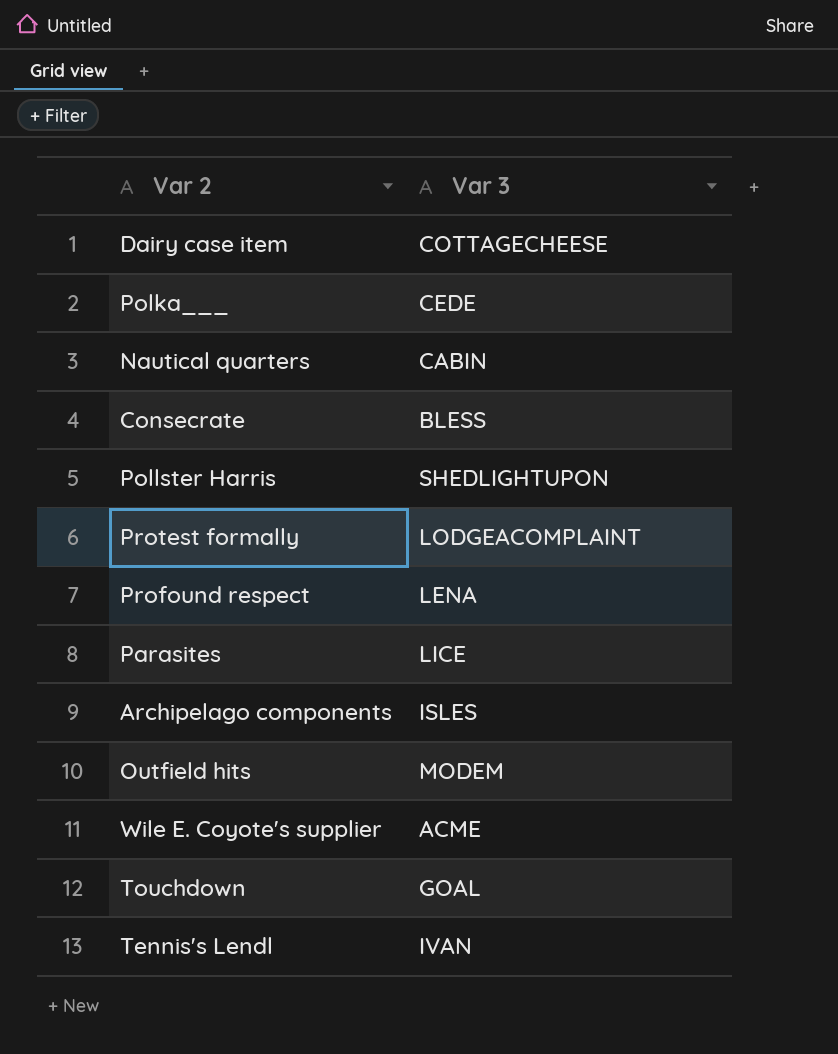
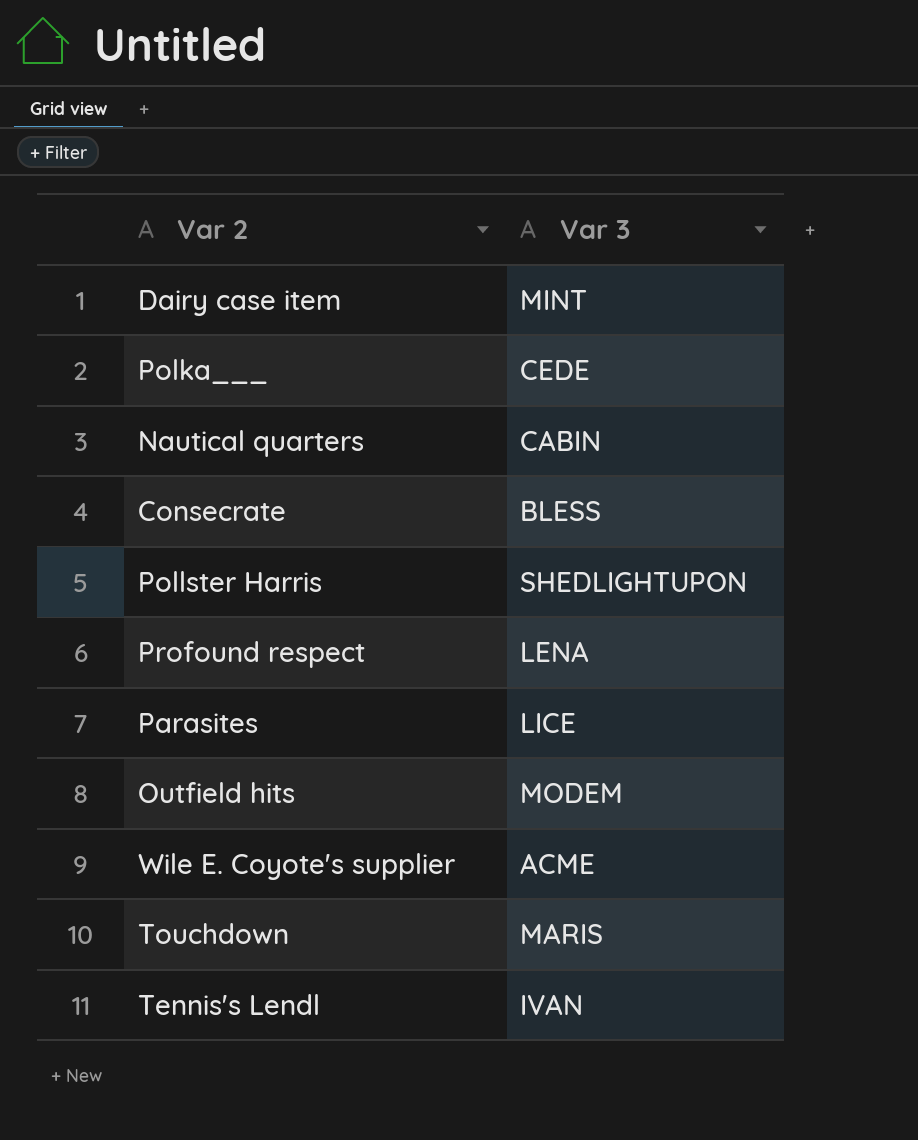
row Protest formally: LODGEACOMPLAINT -> none
row Archipelago components: ISLES -> none
Dairy case item | Var 3: COTTAGECHEESE -> MINT
Touchdown | Var 3: GOAL -> MARIS

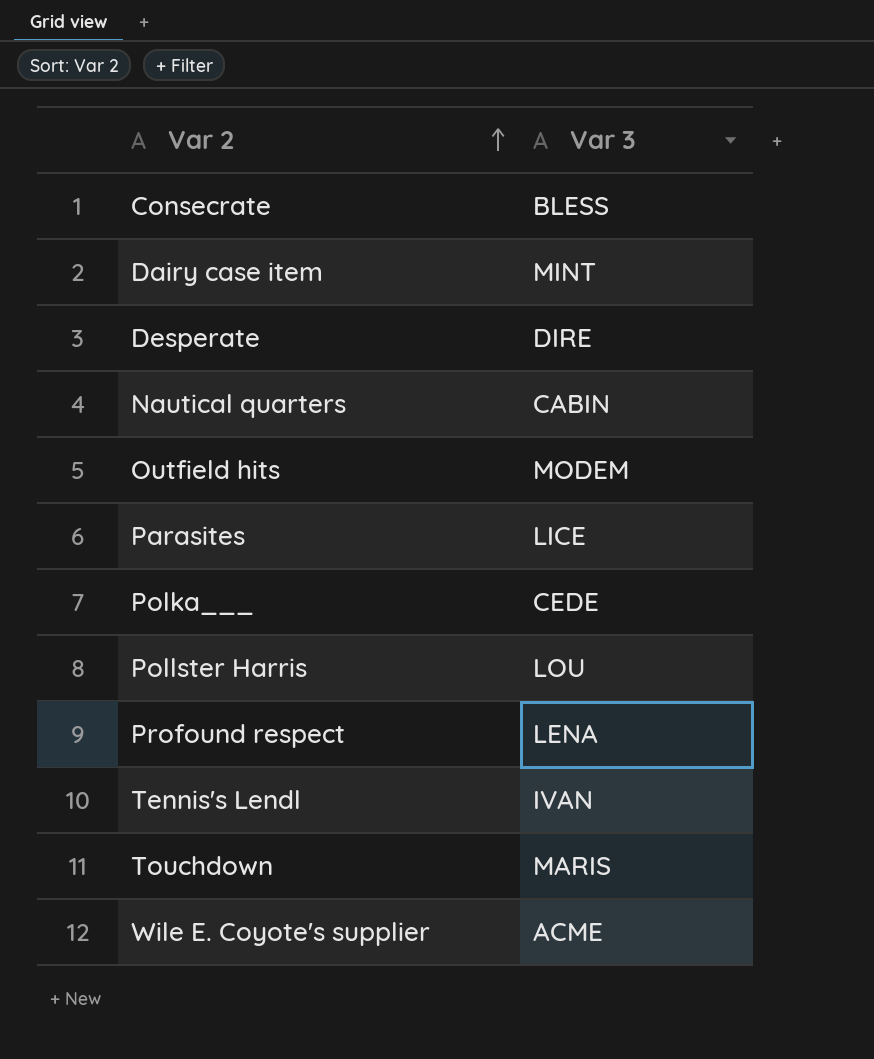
row order: none -> Var 2 ascending
row Desperate: none -> DIRE
Pollster Harris | Var 3: SHEDLIGHTUPON -> LOU

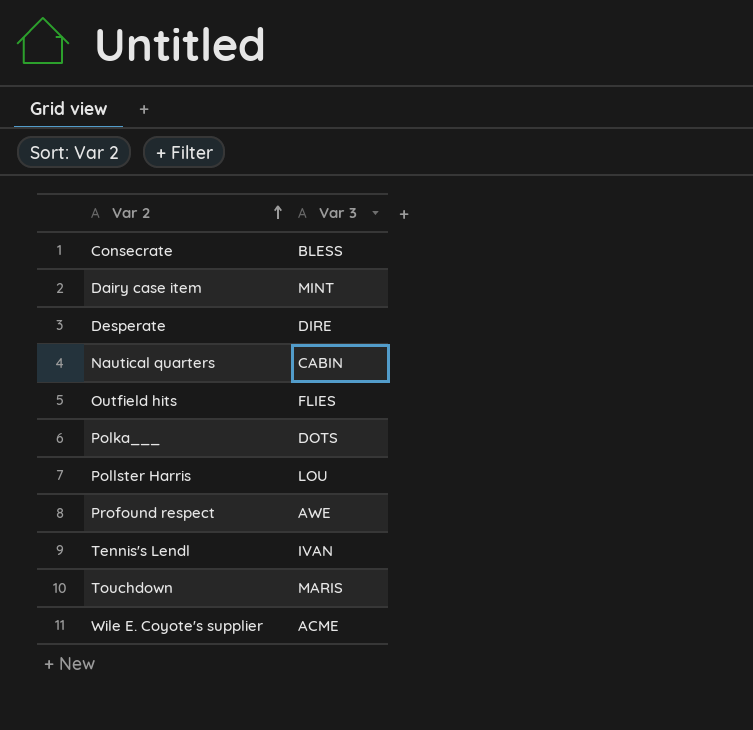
row Parasites: LICE -> none
Outfield hits | Var 3: MODEM -> FLIES
Polka___ | Var 3: CEDE -> DOTS
Profound respect | Var 3: LENA -> AWE

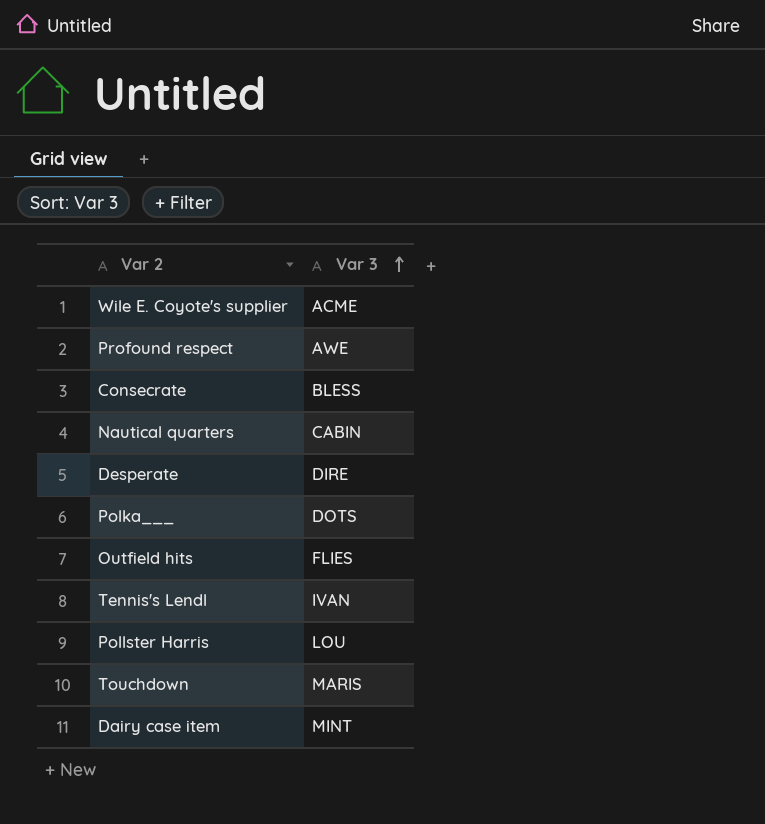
row order: Var 2 ascending -> Var 3 ascending

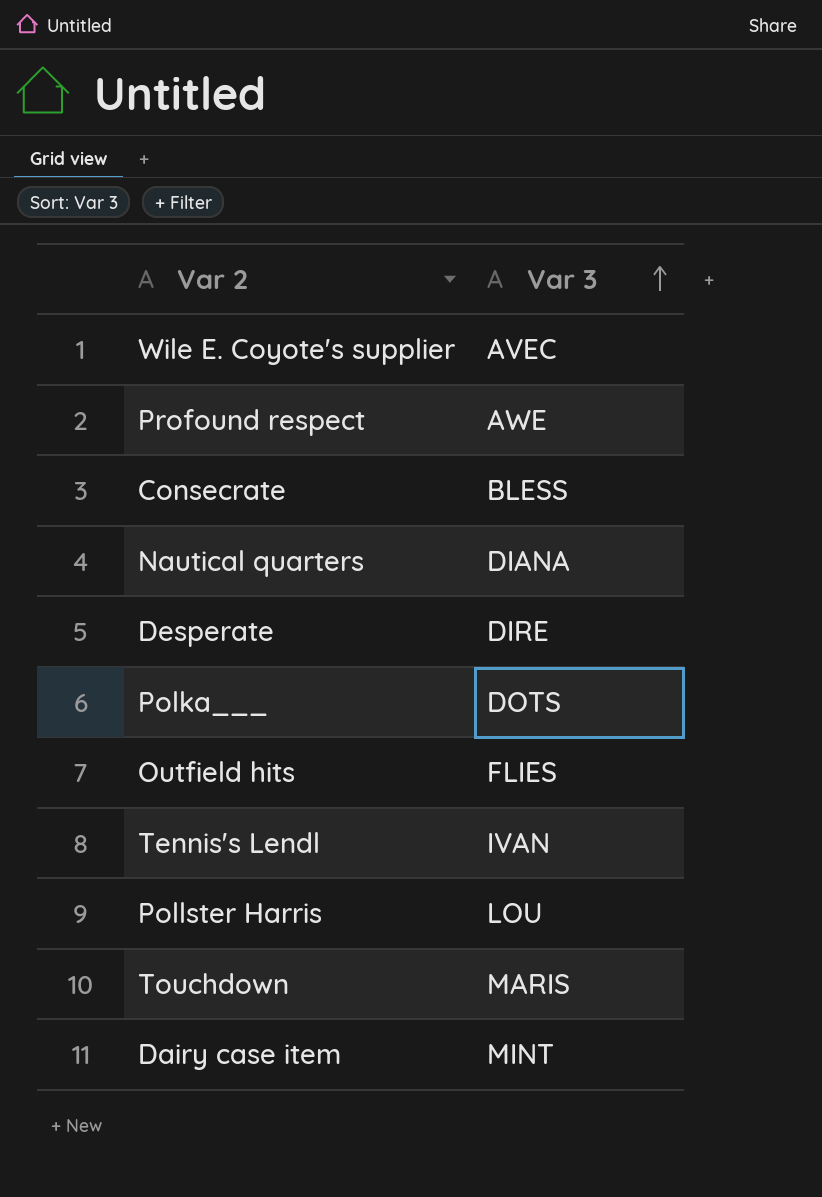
Wile E. Coyote's supplier | Var 3: ACME -> AVEC
Nautical quarters | Var 3: CABIN -> DIANA

